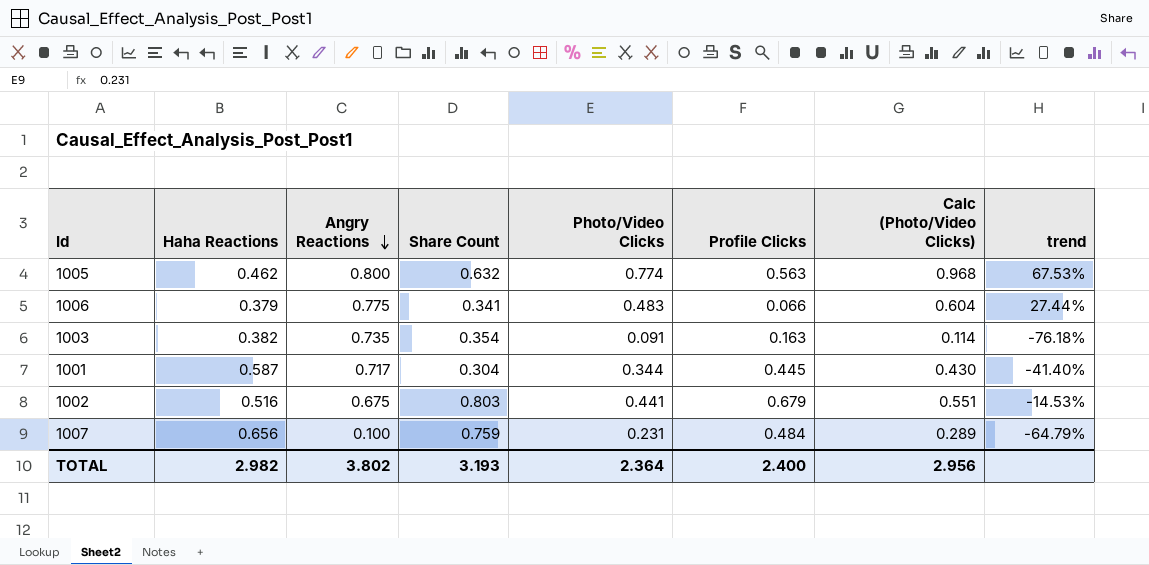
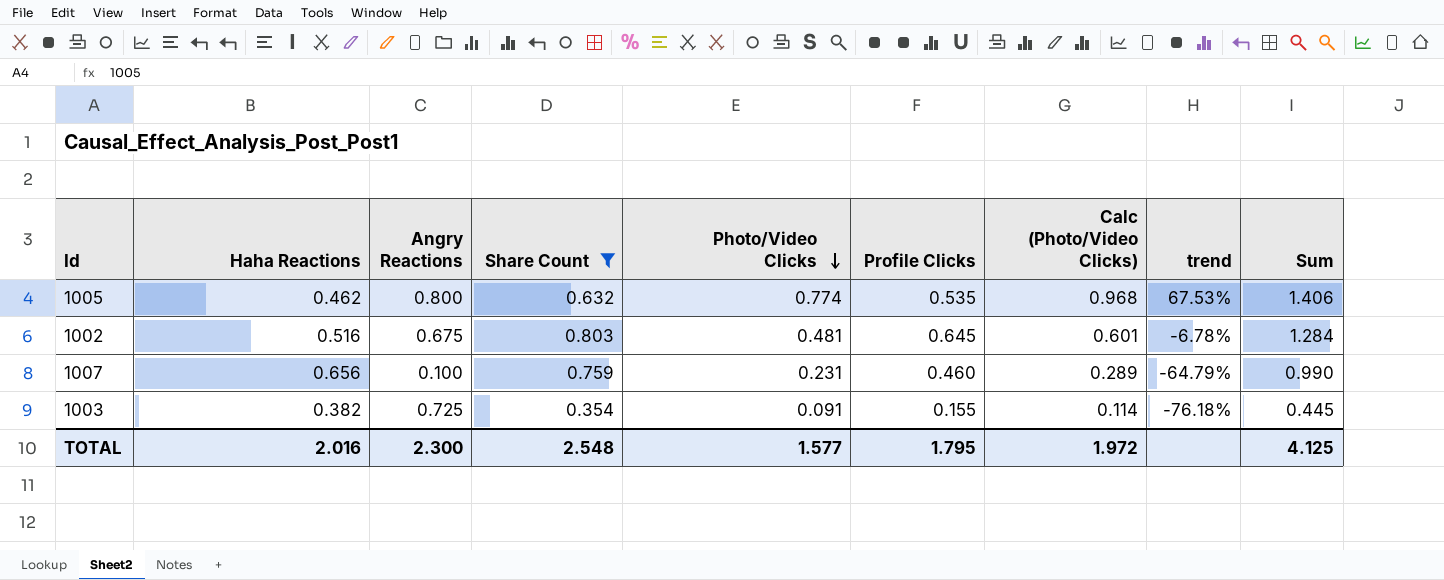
filter: none -> Share Count >= 0.354
row order: Angry Reactions descending -> Photo/Video Clicks descending
column Sum | formula: none -> [Share Count] + [Photo/Video Clicks]
1005 | Profile Clicks: 0.563 -> 0.535
1002 | Photo/Video Clicks: 0.441 -> 0.481
1002 | Profile Clicks: 0.679 -> 0.645
1002 | Calc (Photo/Video Clicks): 0.551 -> 0.601
1002 | trend: -14.53% -> -6.78%
1007 | Profile Clicks: 0.484 -> 0.460
1003 | Angry Reactions: 0.735 -> 0.725
1003 | Profile Clicks: 0.163 -> 0.155
TOTAL | Haha Reactions: 2.982 -> 2.016
TOTAL | Angry Reactions: 3.802 -> 2.300
TOTAL | Share Count: 3.193 -> 2.548
TOTAL | Photo/Video Clicks: 2.364 -> 1.577
TOTAL | Profile Clicks: 2.400 -> 1.795
TOTAL | Calc (Photo/Video Clicks): 2.956 -> 1.972

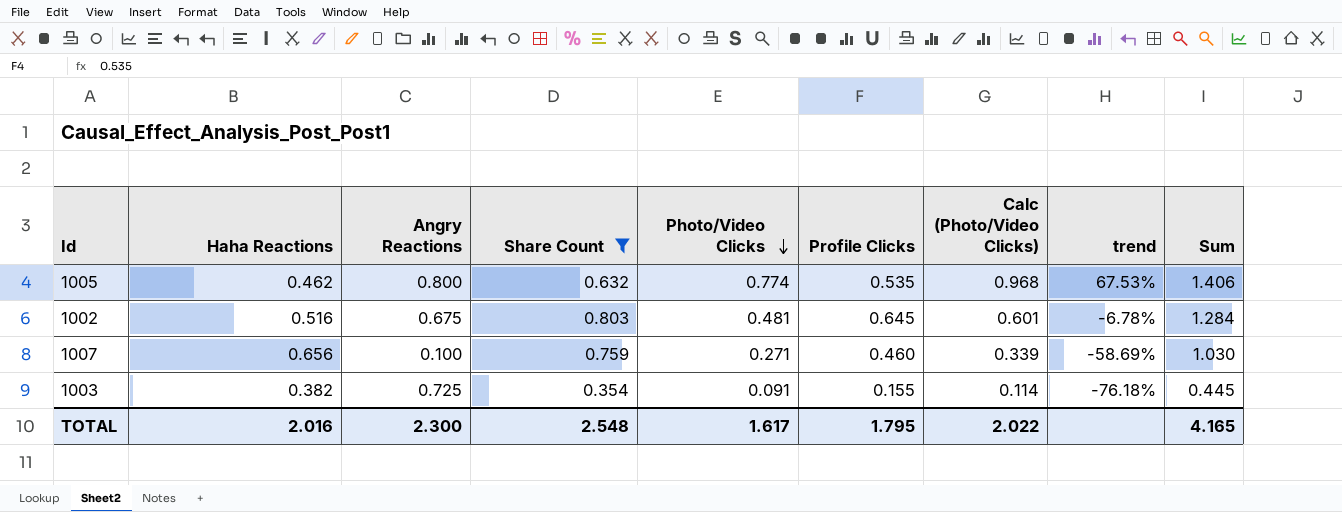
1007 | Photo/Video Clicks: 0.231 -> 0.271
1007 | Calc (Photo/Video Clicks): 0.289 -> 0.339
1007 | trend: -64.79% -> -58.69%
1007 | Sum: 0.990 -> 1.030
TOTAL | Photo/Video Clicks: 1.577 -> 1.617
TOTAL | Calc (Photo/Video Clicks): 1.972 -> 2.022
TOTAL | Sum: 4.125 -> 4.165

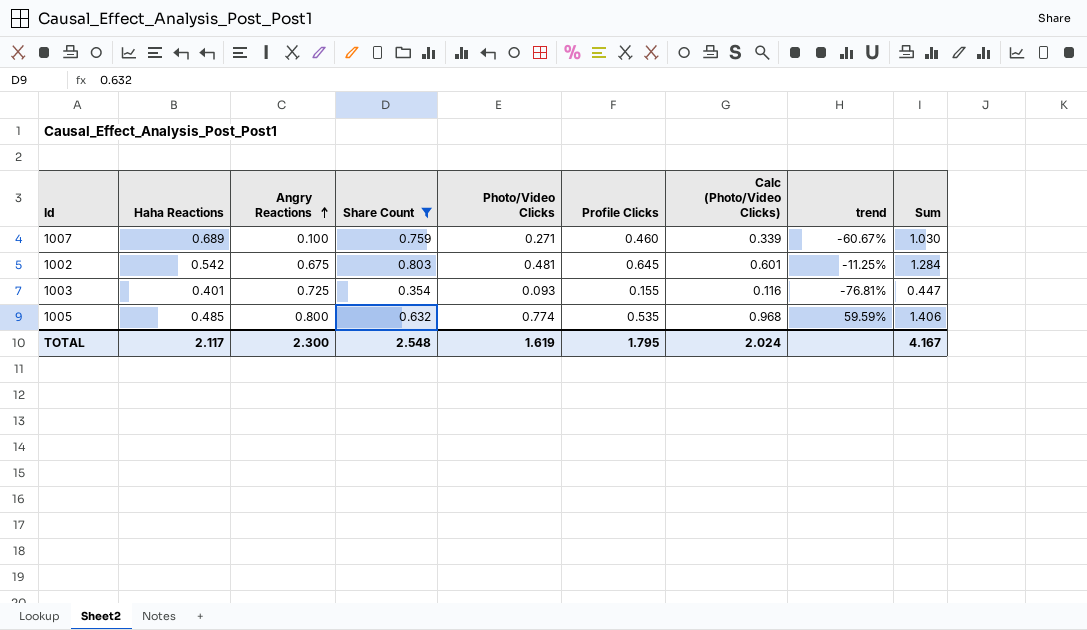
row order: Photo/Video Clicks descending -> Angry Reactions ascending
1007 | Haha Reactions: 0.656 -> 0.689
1007 | trend: -58.69% -> -60.67%
1002 | Haha Reactions: 0.516 -> 0.542
1002 | trend: -6.78% -> -11.25%
1003 | Haha Reactions: 0.382 -> 0.401
1003 | Photo/Video Clicks: 0.091 -> 0.093
1003 | Calc (Photo/Video Clicks): 0.114 -> 0.116
1003 | trend: -76.18% -> -76.81%
1003 | Sum: 0.445 -> 0.447
1005 | Haha Reactions: 0.462 -> 0.485
1005 | trend: 67.53% -> 59.59%
TOTAL | Haha Reactions: 2.016 -> 2.117
TOTAL | Photo/Video Clicks: 1.617 -> 1.619
TOTAL | Calc (Photo/Video Clicks): 2.022 -> 2.024
TOTAL | Sum: 4.165 -> 4.167

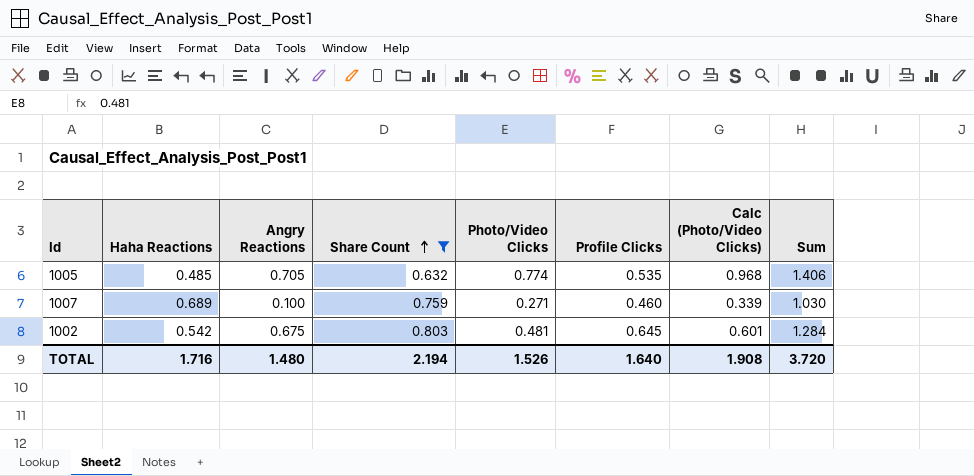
row order: Angry Reactions ascending -> Share Count ascending
column trend | formula: ([Photo/Video Clicks] - [Haha Reactions]) / [Haha Reactions] -> none
row 1003: 0.401 | 0.725 | 0.354 | 0.093 | 0.155 | 0.116 | -76.81% | 0.447 -> none
1005 | Angry Reactions: 0.800 -> 0.705
TOTAL | Haha Reactions: 2.117 -> 1.716
TOTAL | Angry Reactions: 2.300 -> 1.480
TOTAL | Share Count: 2.548 -> 2.194
TOTAL | Photo/Video Clicks: 1.619 -> 1.526
TOTAL | Profile Clicks: 1.795 -> 1.640
TOTAL | Calc (Photo/Video Clicks): 2.024 -> 1.908
TOTAL | Sum: 4.167 -> 3.720

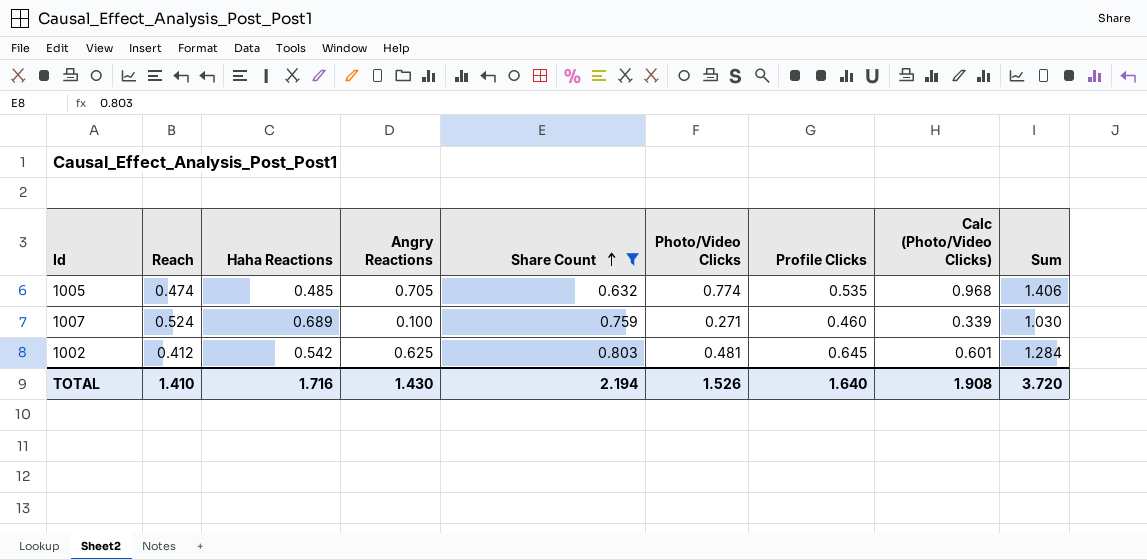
column Reach | position: none -> 2
1002 | Angry Reactions: 0.675 -> 0.625
TOTAL | Angry Reactions: 1.480 -> 1.430

